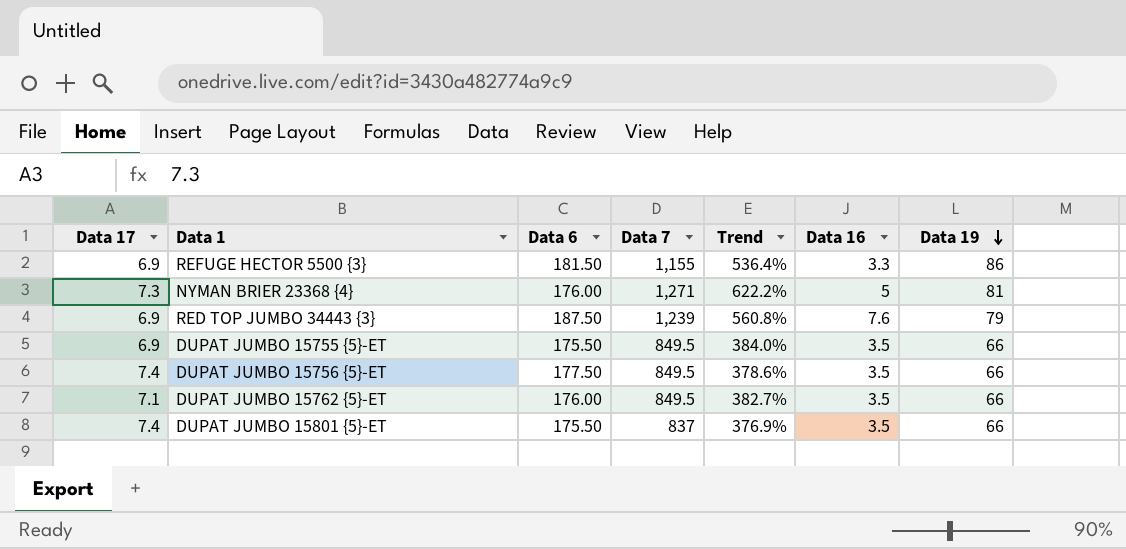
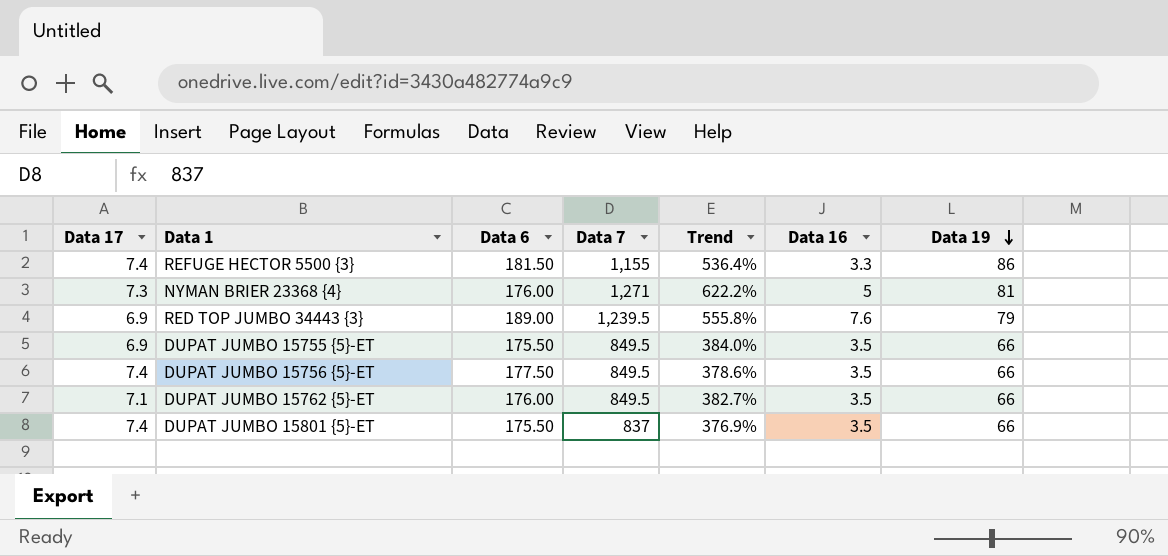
REFUGE HECTOR 5500 {3} | Data 17: 6.9 -> 7.4
RED TOP JUMBO 34443 {3} | Data 6: 187.50 -> 189.00
RED TOP JUMBO 34443 {3} | Data 7: 1,239 -> 1,239.5
RED TOP JUMBO 34443 {3} | Trend: 560.8% -> 555.8%

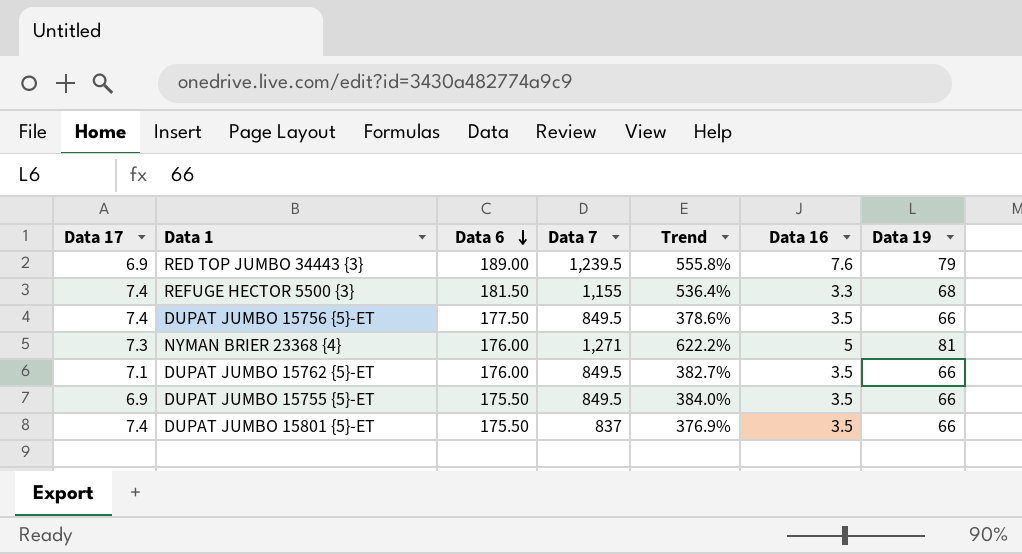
row order: Data 19 descending -> Data 6 descending
REFUGE HECTOR 5500 {3} | Data 19: 86 -> 68

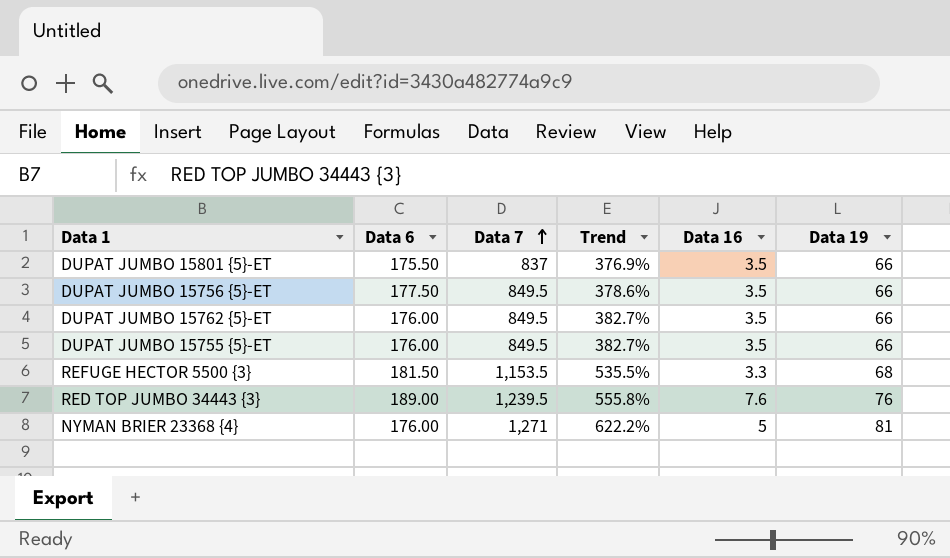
row order: Data 6 descending -> Data 7 ascending
column Data 17 | position: 1 -> none
DUPAT JUMBO 15755 {5}-ET | Data 6: 175.50 -> 176.00
DUPAT JUMBO 15755 {5}-ET | Trend: 384.0% -> 382.7%
REFUGE HECTOR 5500 {3} | Data 7: 1,155 -> 1,153.5
REFUGE HECTOR 5500 {3} | Trend: 536.4% -> 535.5%
RED TOP JUMBO 34443 {3} | Data 19: 79 -> 76

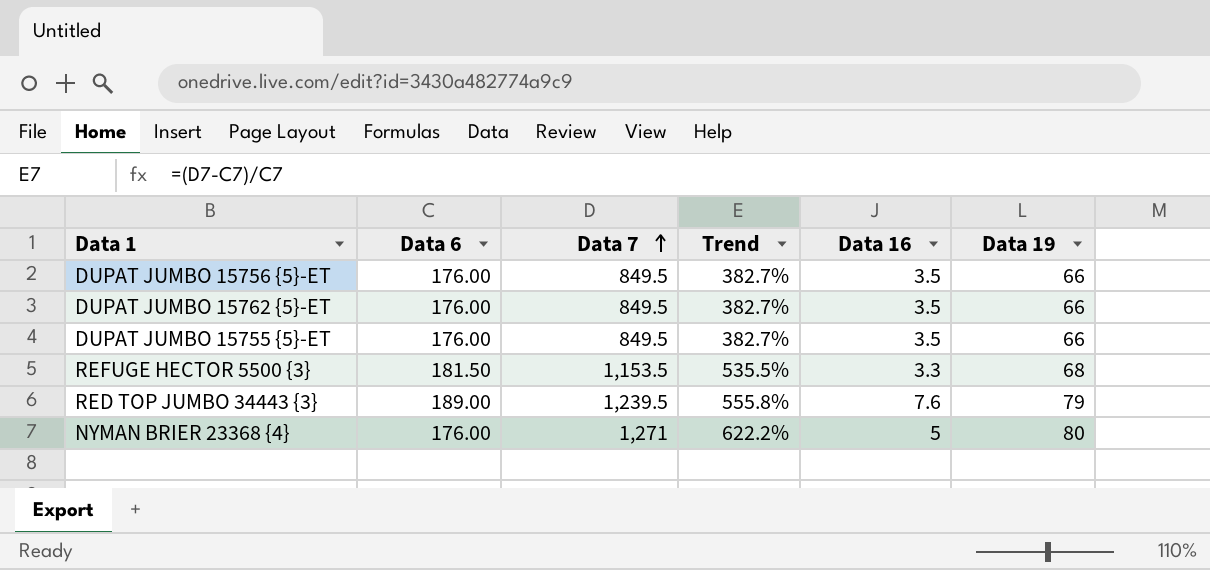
row DUPAT JUMBO 15801 {5}-ET: 175.50 | 837 | 376.9% | 3.5 | 66 -> none
DUPAT JUMBO 15756 {5}-ET | Data 6: 177.50 -> 176.00
DUPAT JUMBO 15756 {5}-ET | Trend: 378.6% -> 382.7%
RED TOP JUMBO 34443 {3} | Data 19: 76 -> 79
NYMAN BRIER 23368 {4} | Data 19: 81 -> 80

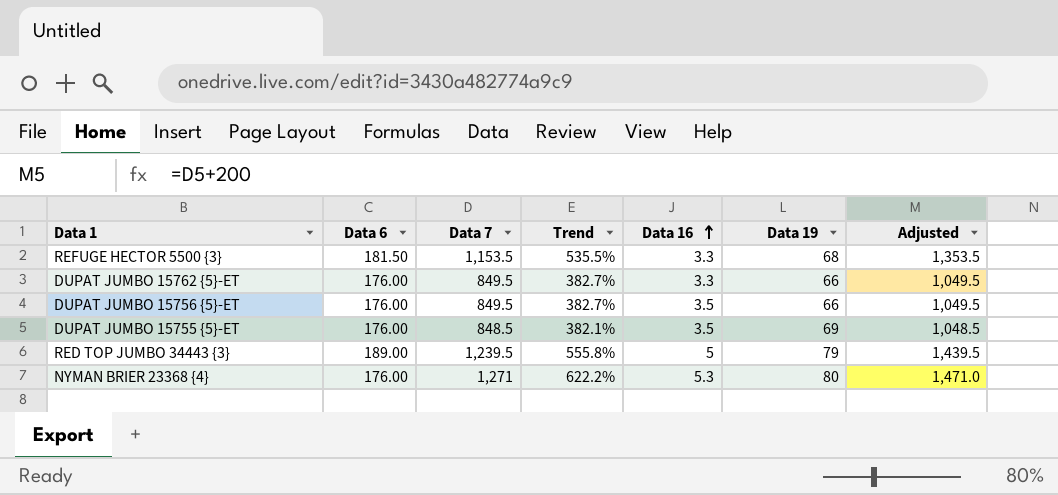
row order: Data 7 ascending -> Data 16 ascending
column Adjusted | formula: none -> [Data 7] + 200
DUPAT JUMBO 15762 {5}-ET | Data 16: 3.5 -> 3.3
DUPAT JUMBO 15755 {5}-ET | Data 7: 849.5 -> 848.5
DUPAT JUMBO 15755 {5}-ET | Trend: 382.7% -> 382.1%
DUPAT JUMBO 15755 {5}-ET | Data 19: 66 -> 69
RED TOP JUMBO 34443 {3} | Data 16: 7.6 -> 5
NYMAN BRIER 23368 {4} | Data 16: 5 -> 5.3

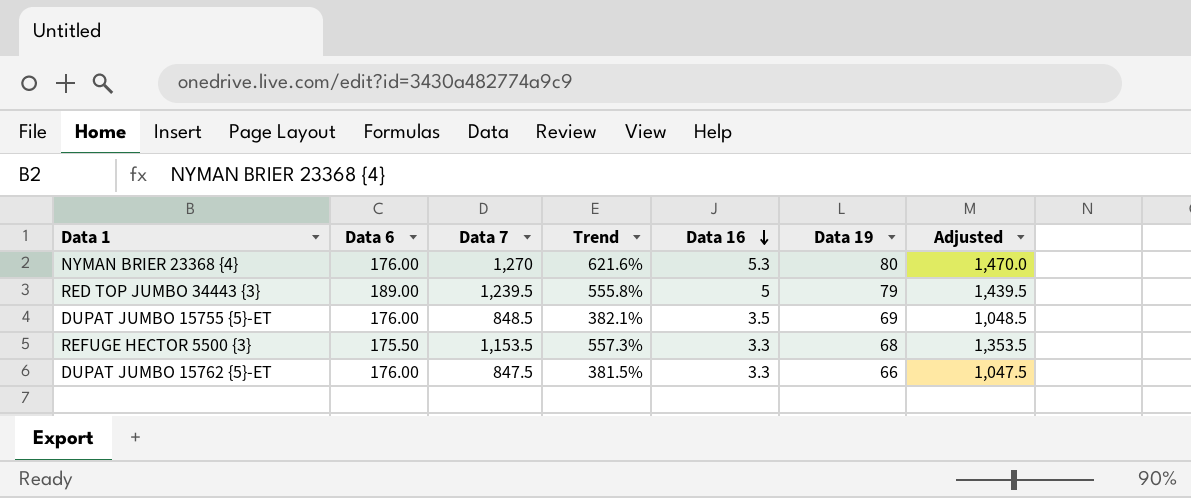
row order: Data 16 ascending -> Data 16 descending
row DUPAT JUMBO 15756 {5}-ET: 176.00 | 849.5 | 382.7% | 3.5 | 66 | 1,049.5 -> none
NYMAN BRIER 23368 {4} | Data 7: 1,271 -> 1,270
NYMAN BRIER 23368 {4} | Trend: 622.2% -> 621.6%
NYMAN BRIER 23368 {4} | Adjusted: 1,471.0 -> 1,470.0
REFUGE HECTOR 5500 {3} | Data 6: 181.50 -> 175.50
REFUGE HECTOR 5500 {3} | Trend: 535.5% -> 557.3%
DUPAT JUMBO 15762 {5}-ET | Data 7: 849.5 -> 847.5
DUPAT JUMBO 15762 {5}-ET | Trend: 382.7% -> 381.5%
DUPAT JUMBO 15762 {5}-ET | Adjusted: 1,049.5 -> 1,047.5

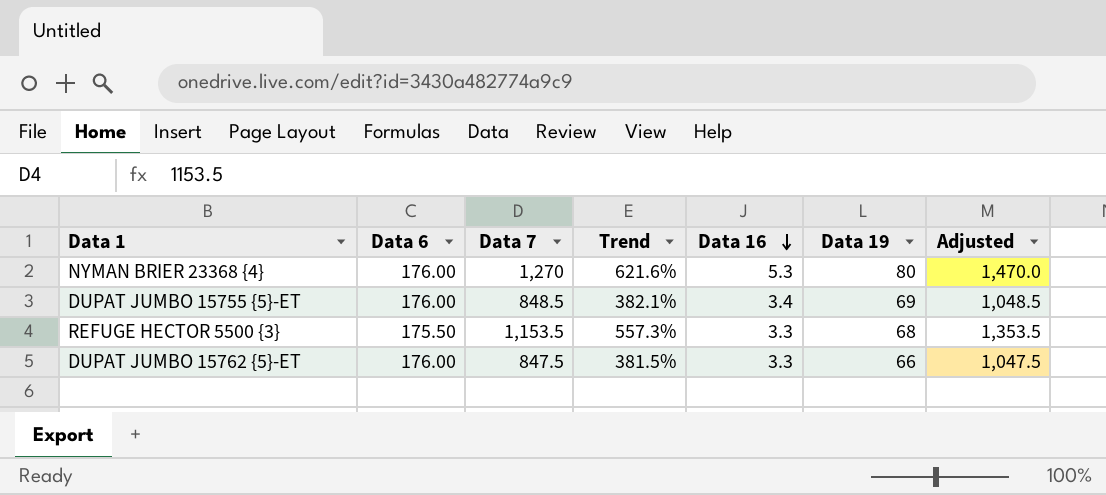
row RED TOP JUMBO 34443 {3}: 189.00 | 1,239.5 | 555.8% | 5 | 79 | 1,439.5 -> none
DUPAT JUMBO 15755 {5}-ET | Data 16: 3.5 -> 3.4

